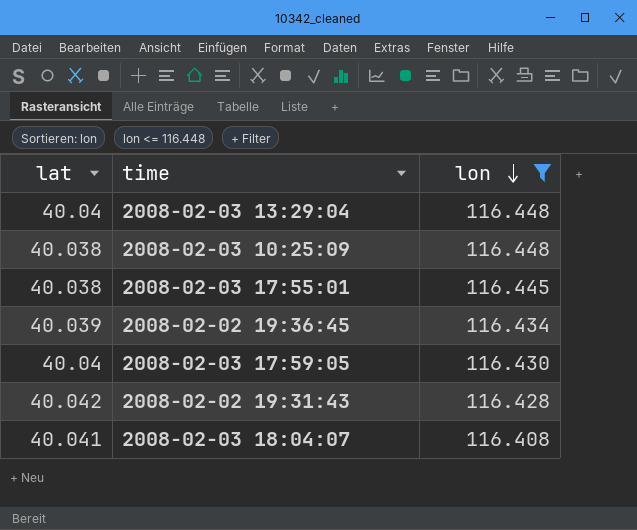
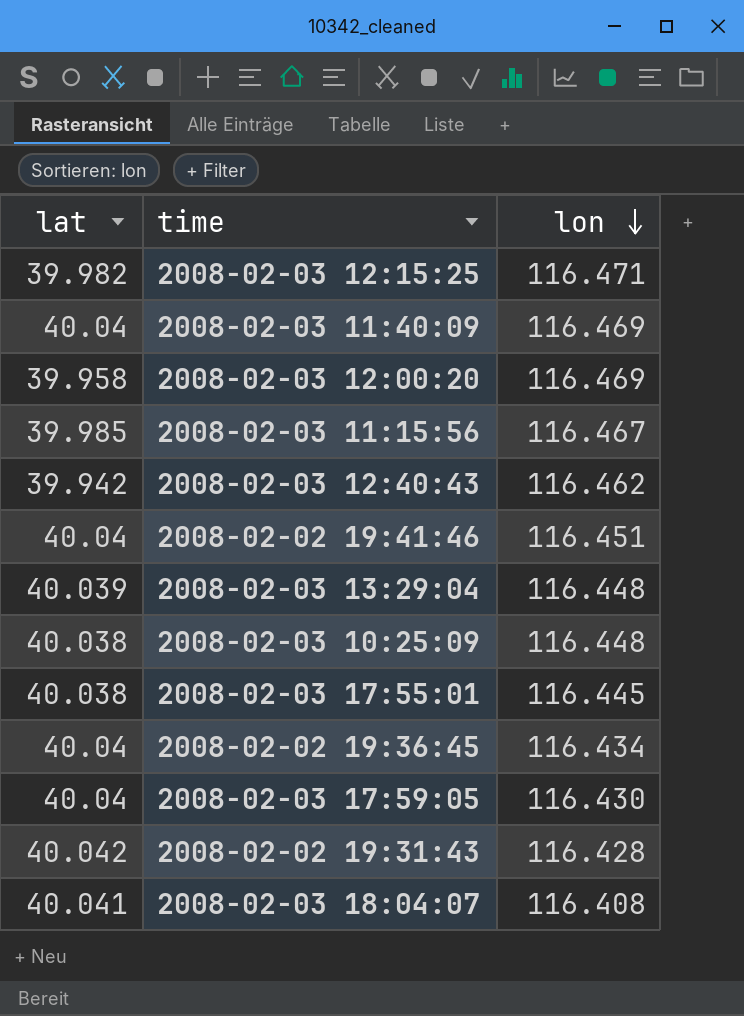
filter: lon <= 116.448 -> none
2008-02-03 13:29:04 | lat: 40.04 -> 40.039
2008-02-02 19:36:45 | lat: 40.039 -> 40.04

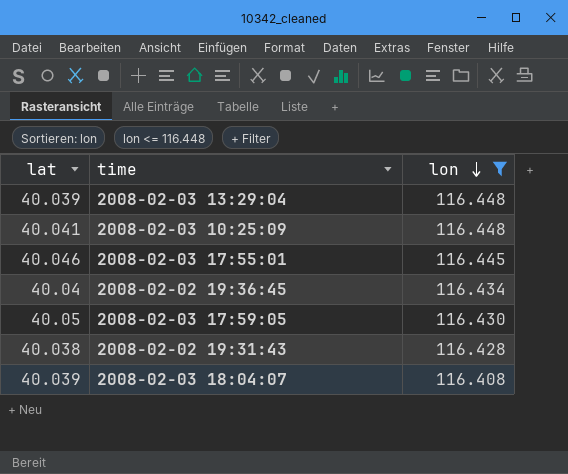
filter: none -> lon <= 116.448
2008-02-03 10:25:09 | lat: 40.038 -> 40.041
2008-02-03 17:55:01 | lat: 40.038 -> 40.046
2008-02-03 17:59:05 | lat: 40.04 -> 40.05
2008-02-02 19:31:43 | lat: 40.042 -> 40.038
2008-02-03 18:04:07 | lat: 40.041 -> 40.039

